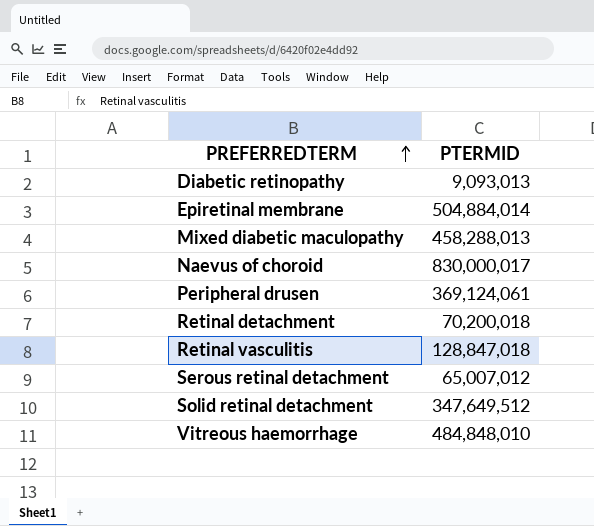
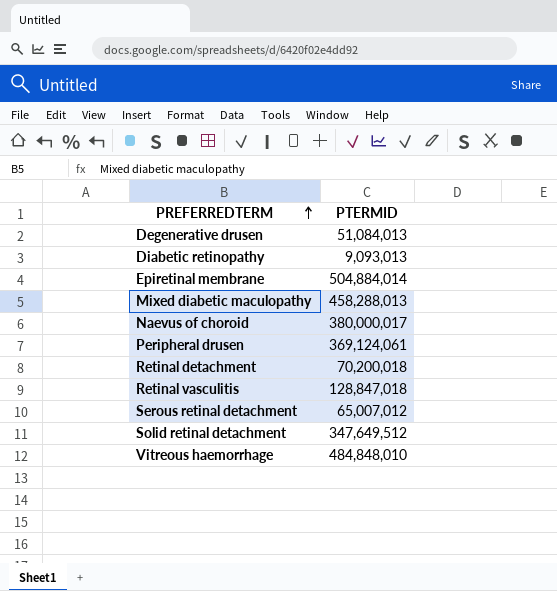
row Degenerative drusen: none -> 51,084,013
Naevus of choroid | PTERMID: 830,000,017 -> 380,000,017

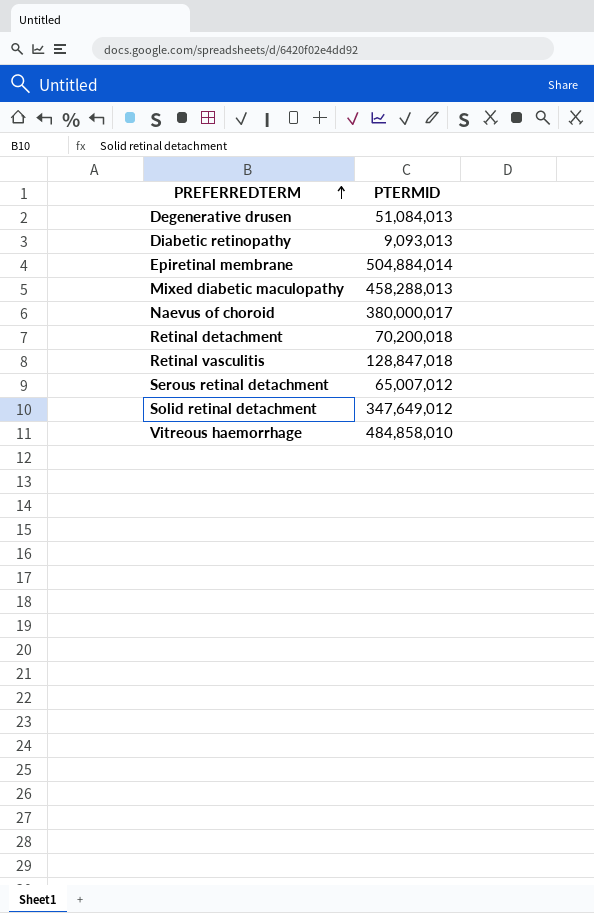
row Peripheral drusen: 369,124,061 -> none
Solid retinal detachment | PTERMID: 347,649,512 -> 347,649,012
Vitreous haemorrhage | PTERMID: 484,848,010 -> 484,858,010

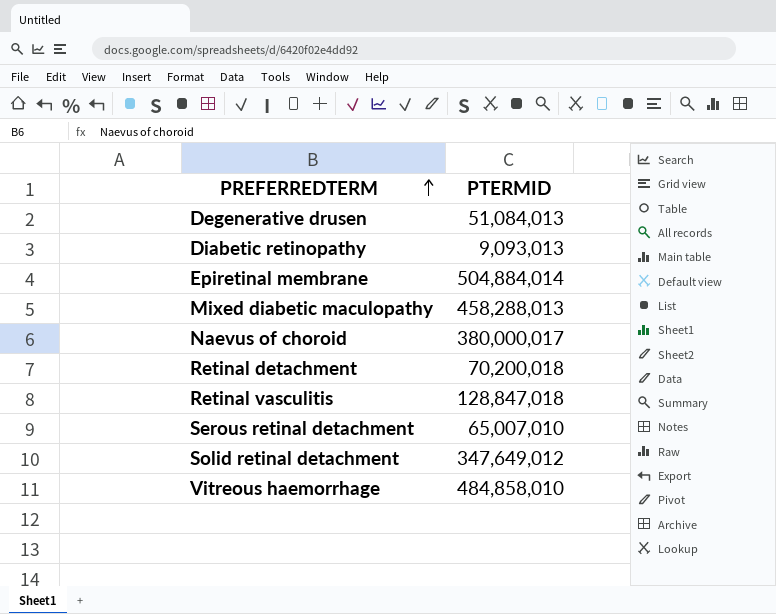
Serous retinal detachment | PTERMID: 65,007,012 -> 65,007,010

